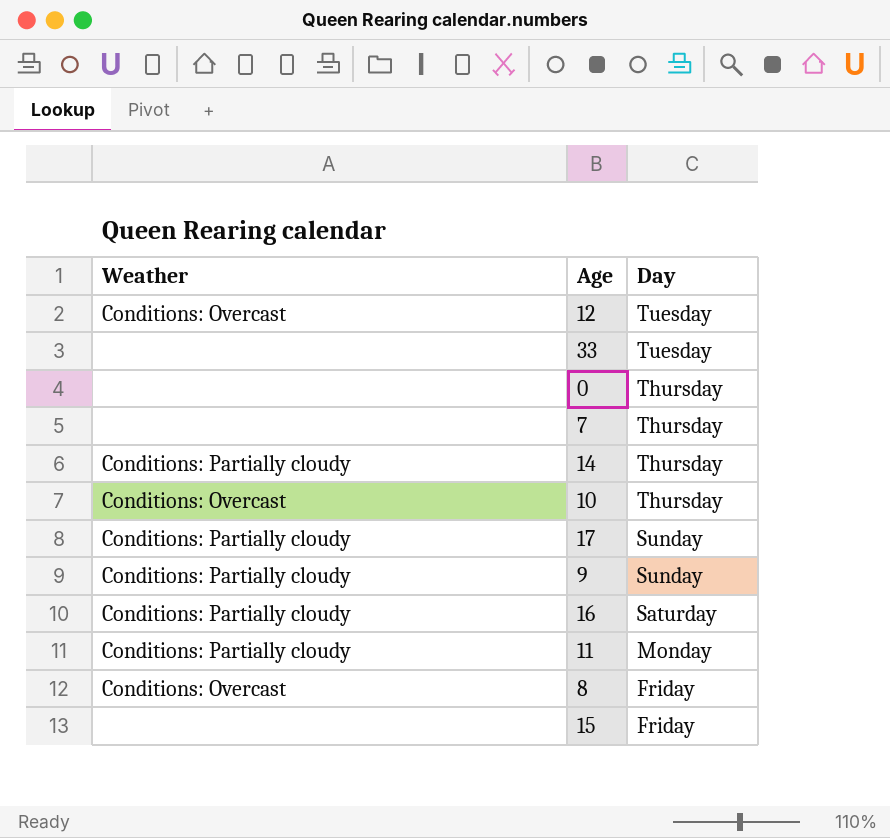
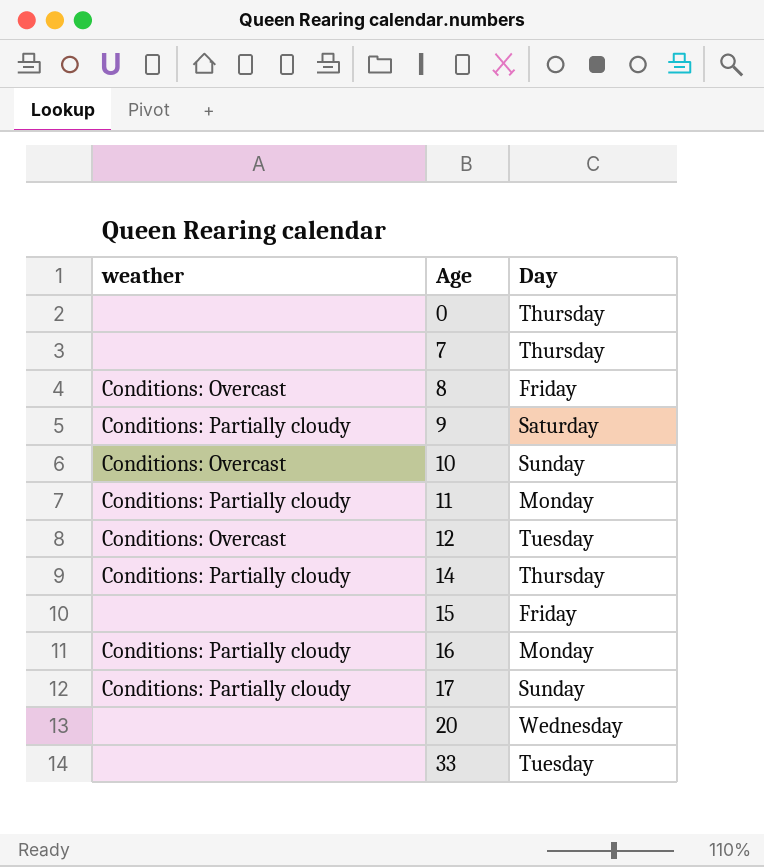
row order: Day descending -> Age ascending
column name: Weather -> weather
9 | Day: Sunday -> Saturday
10 | Day: Thursday -> Sunday
16 | Day: Saturday -> Monday
row 20: none -> none | Wednesday

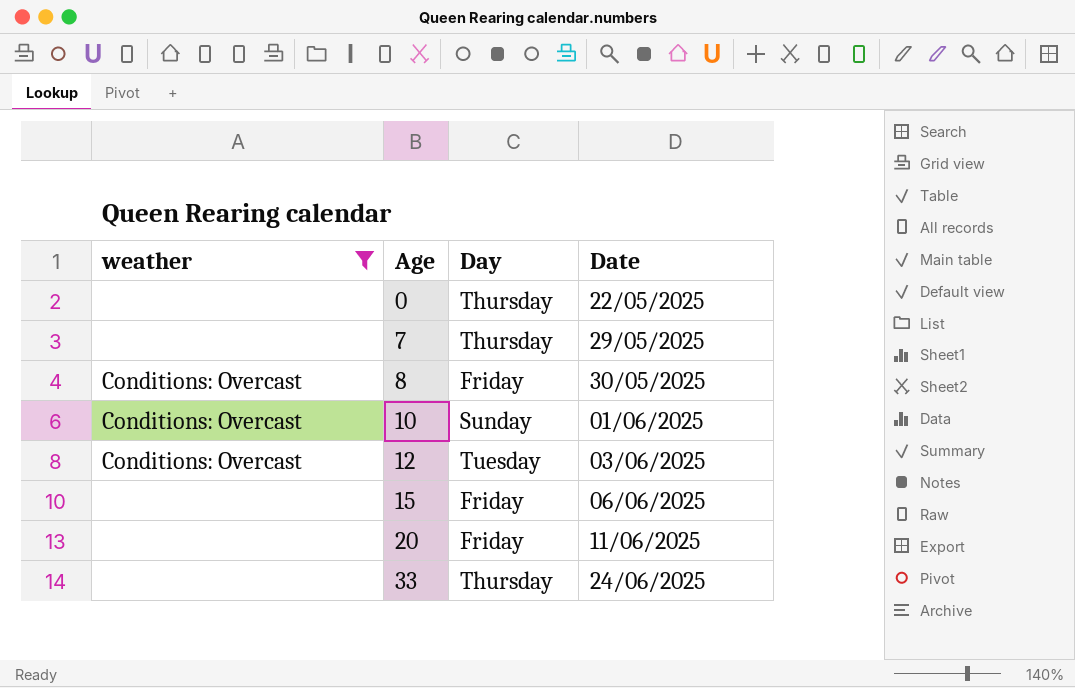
filter: none -> weather != Conditions: Partially cloudy
column Date | position: none -> 4
20 | Day: Wednesday -> Friday
33 | Day: Tuesday -> Thursday

